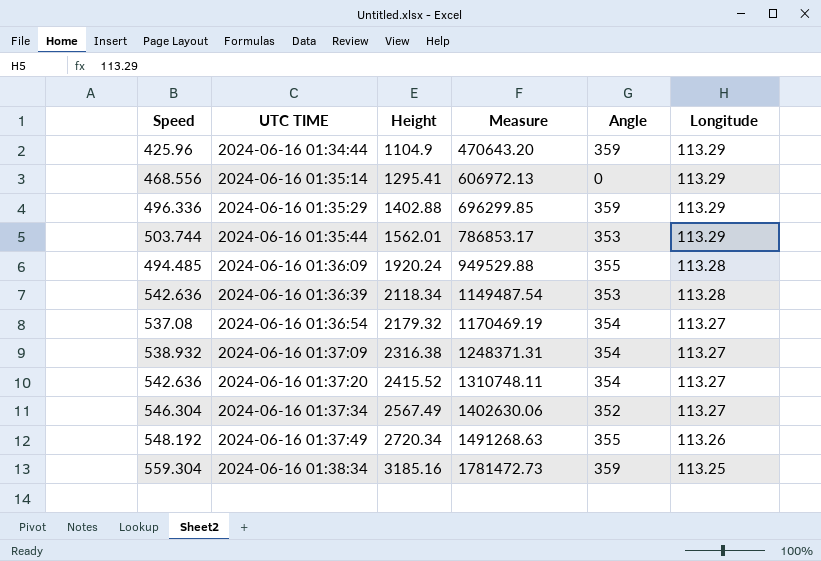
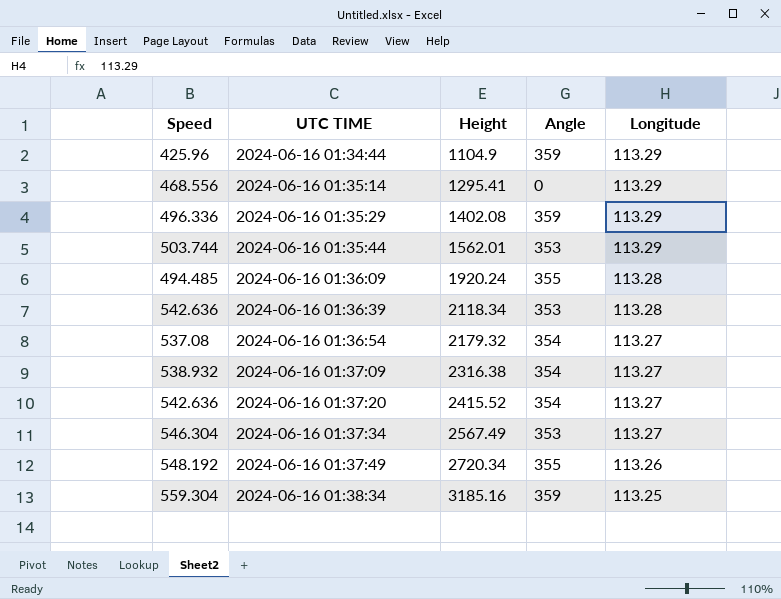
column Measure | formula: [Speed] * [Height] -> none
2024-06-16 01:35:29 | Height: 1402.88 -> 1402.08
2024-06-16 01:37:34 | Angle: 352 -> 353

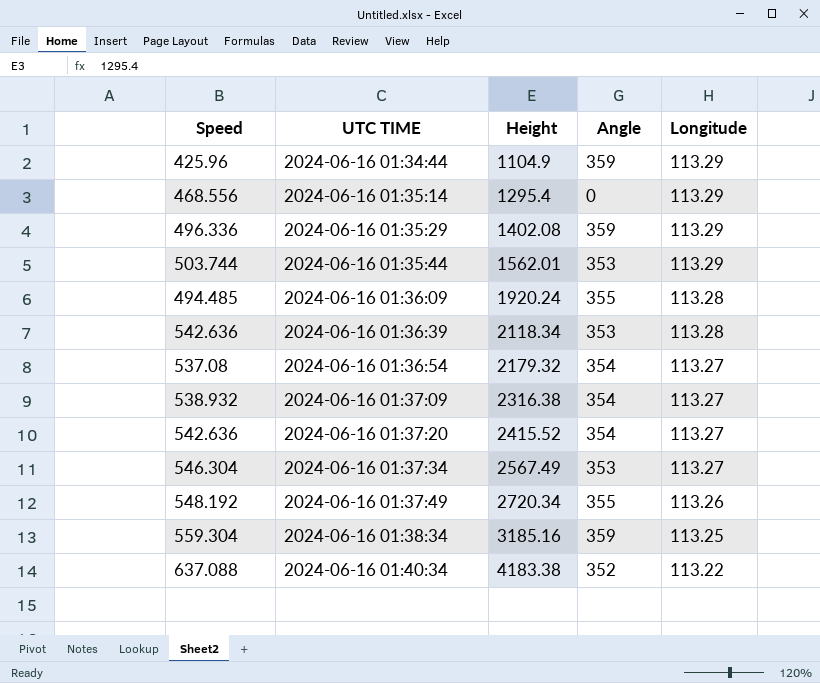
2024-06-16 01:35:14 | Height: 1295.41 -> 1295.4
row 2024-06-16 01:40:34: none -> 637.088 | 4183.38 | 352 | 113.22

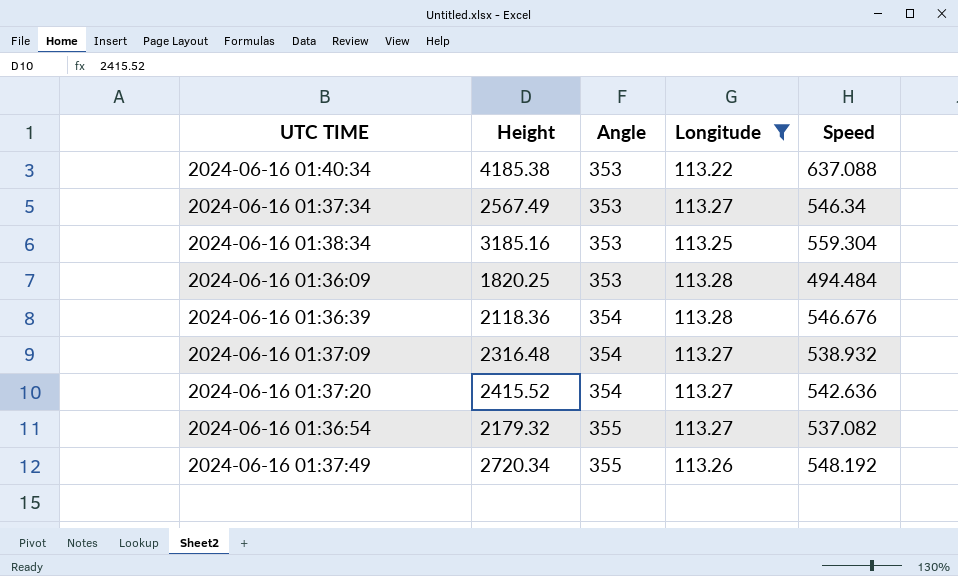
filter: none -> Longitude != 113.29
row order: UTC TIME ascending -> Angle ascending
column Speed | position: 1 -> 5
2024-06-16 01:40:34 | Height: 4183.38 -> 4185.38
2024-06-16 01:40:34 | Angle: 352 -> 353
2024-06-16 01:37:34 | Speed: 546.304 -> 546.34
2024-06-16 01:38:34 | Angle: 359 -> 353
2024-06-16 01:36:09 | Height: 1920.24 -> 1820.25
2024-06-16 01:36:09 | Angle: 355 -> 353
2024-06-16 01:36:09 | Speed: 494.485 -> 494.484
2024-06-16 01:36:39 | Height: 2118.34 -> 2118.36
2024-06-16 01:36:39 | Angle: 353 -> 354
2024-06-16 01:36:39 | Speed: 542.636 -> 546.676
2024-06-16 01:37:09 | Height: 2316.38 -> 2316.48
2024-06-16 01:36:54 | Angle: 354 -> 355
2024-06-16 01:36:54 | Speed: 537.08 -> 537.082

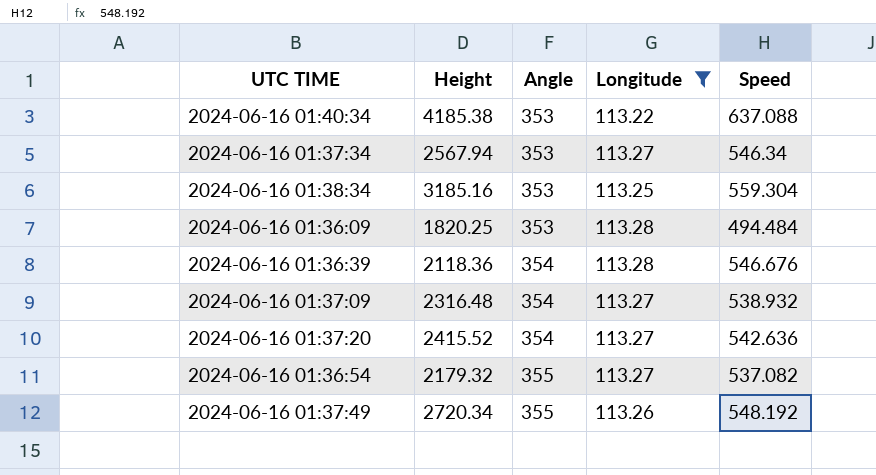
2024-06-16 01:37:34 | Height: 2567.49 -> 2567.94

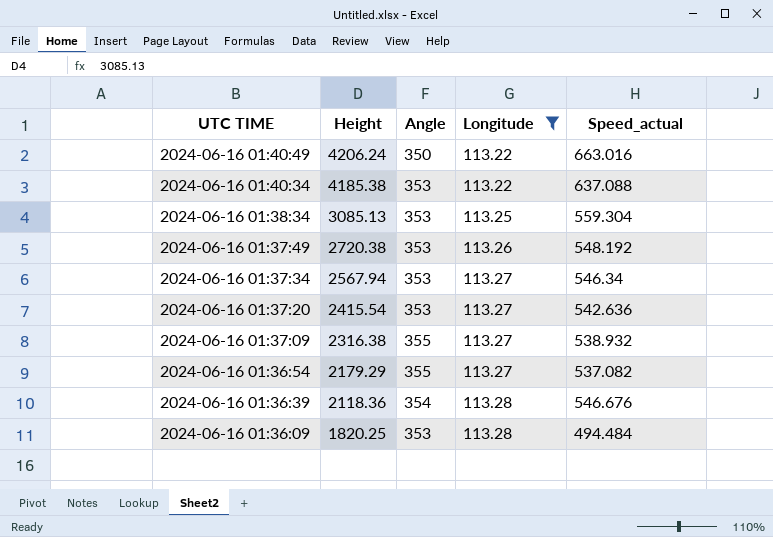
row order: Angle ascending -> UTC TIME descending
column name: Speed -> Speed_actual
row 2024-06-16 01:40:49: none -> 4206.24 | 350 | 113.22 | 663.016
2024-06-16 01:38:34 | Height: 3185.16 -> 3085.13
2024-06-16 01:37:49 | Height: 2720.34 -> 2720.38
2024-06-16 01:37:49 | Angle: 355 -> 353
2024-06-16 01:37:20 | Height: 2415.52 -> 2415.54
2024-06-16 01:37:20 | Angle: 354 -> 353
2024-06-16 01:37:09 | Height: 2316.48 -> 2316.38
2024-06-16 01:37:09 | Angle: 354 -> 355
2024-06-16 01:36:54 | Height: 2179.32 -> 2179.29

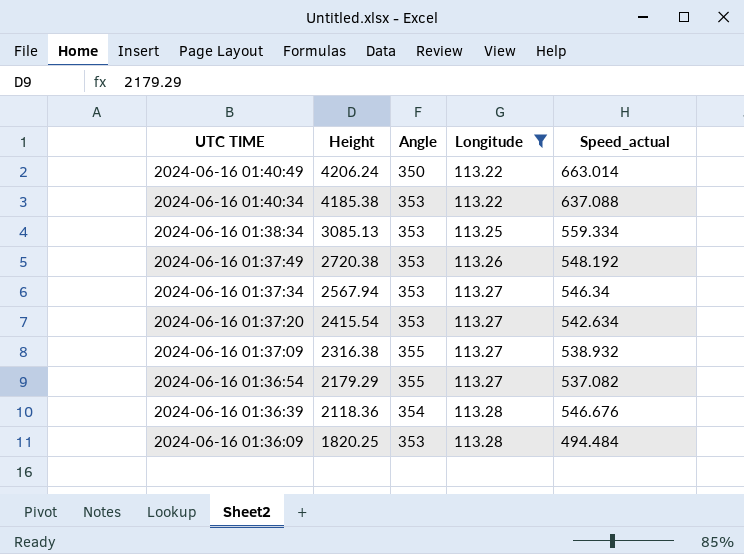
2024-06-16 01:40:49 | Speed_actual: 663.016 -> 663.014
2024-06-16 01:38:34 | Speed_actual: 559.304 -> 559.334
2024-06-16 01:37:20 | Speed_actual: 542.636 -> 542.634

